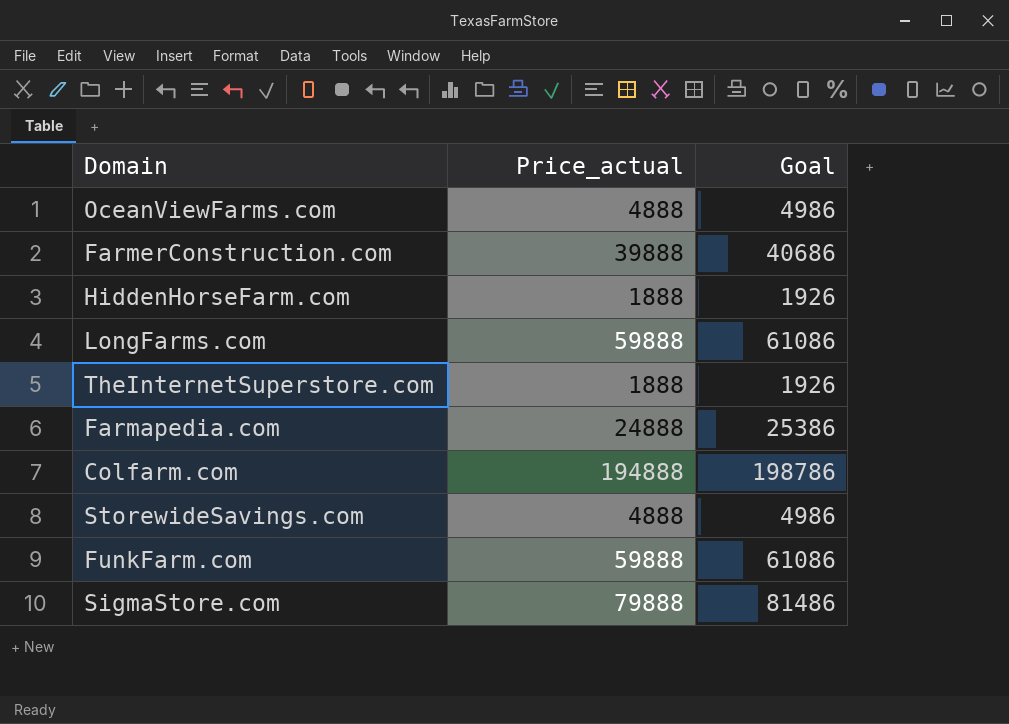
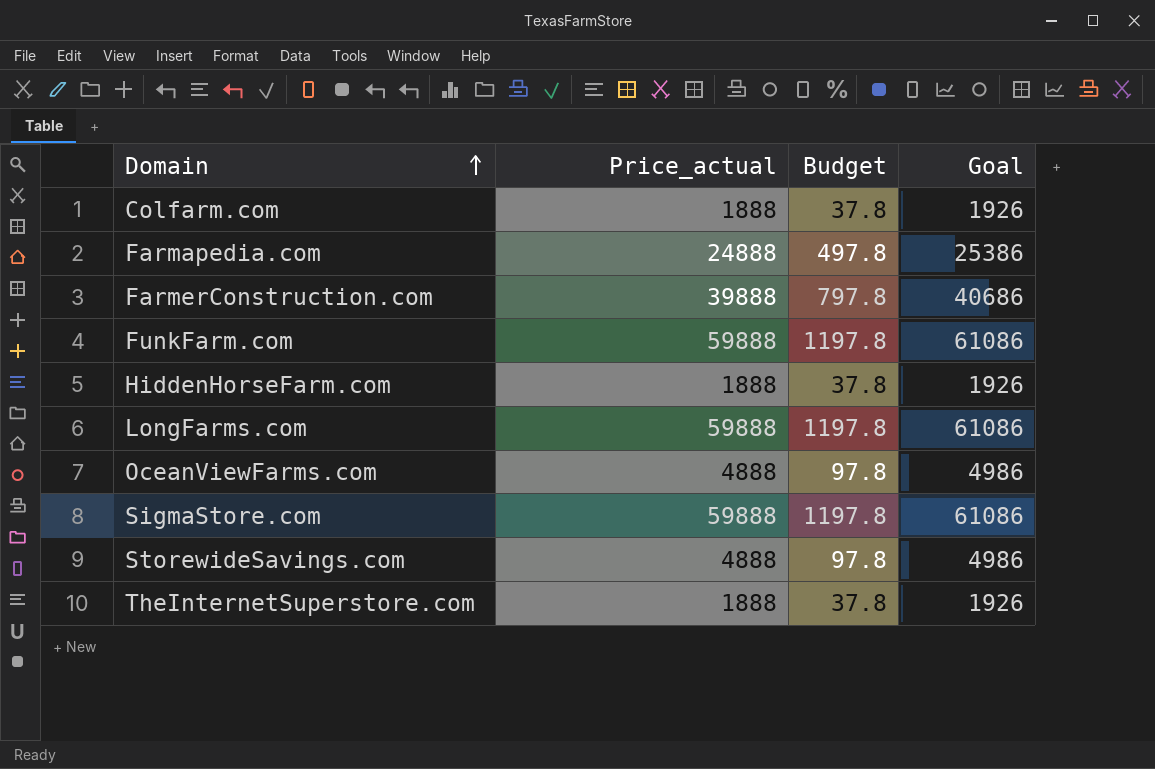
row order: none -> Domain ascending
column Budget | formula: none -> [Price_actual] * 0.02
Colfarm.com | Price_actual: 194888 -> 1888
Colfarm.com | Goal: 198786 -> 1926
SigmaStore.com | Price_actual: 79888 -> 59888
SigmaStore.com | Goal: 81486 -> 61086

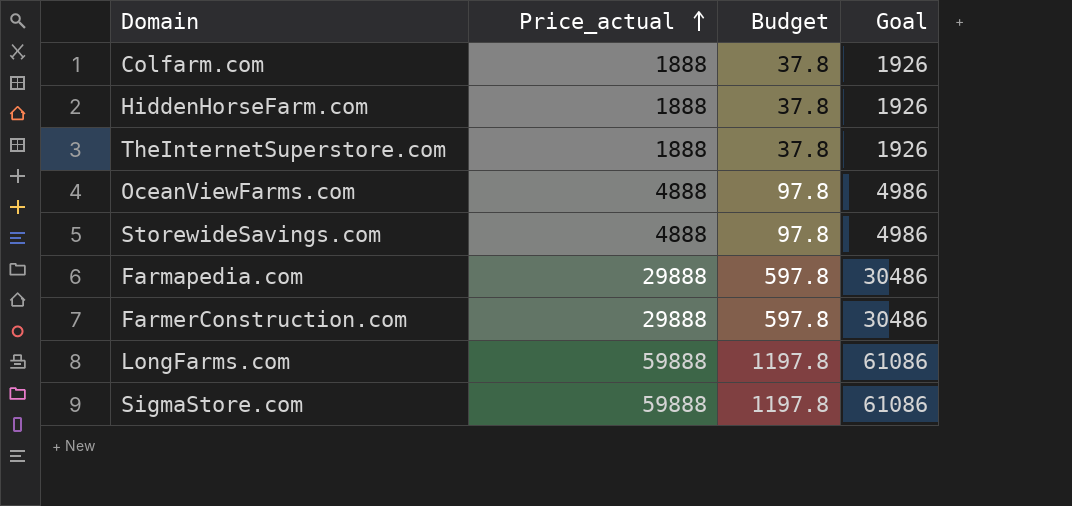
row order: Domain ascending -> Price_actual ascending
row FunkFarm.com: 59888 | 1197.8 | 61086 -> none
Farmapedia.com | Price_actual: 24888 -> 29888
Farmapedia.com | Budget: 497.8 -> 597.8
Farmapedia.com | Goal: 25386 -> 30486
FarmerConstruction.com | Price_actual: 39888 -> 29888
FarmerConstruction.com | Budget: 797.8 -> 597.8
FarmerConstruction.com | Goal: 40686 -> 30486

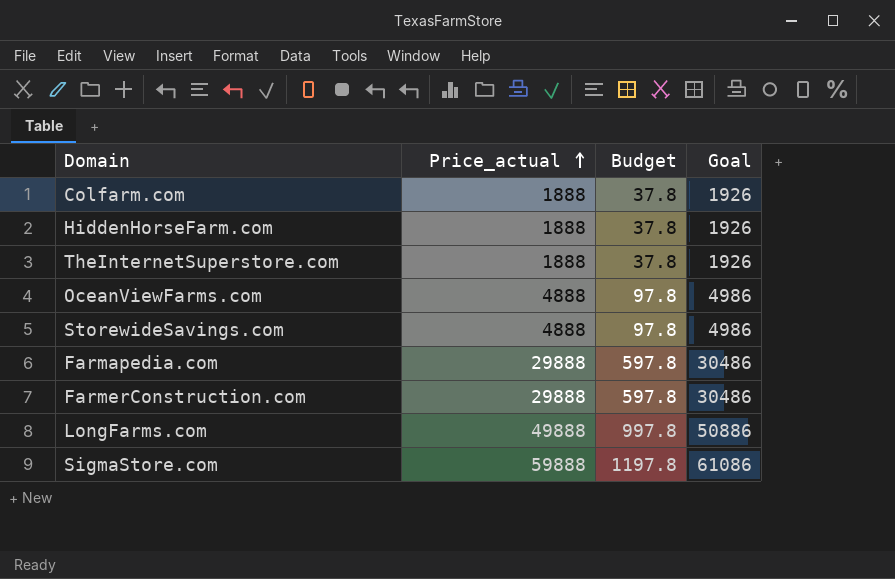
LongFarms.com | Price_actual: 59888 -> 49888
LongFarms.com | Budget: 1197.8 -> 997.8
LongFarms.com | Goal: 61086 -> 50886

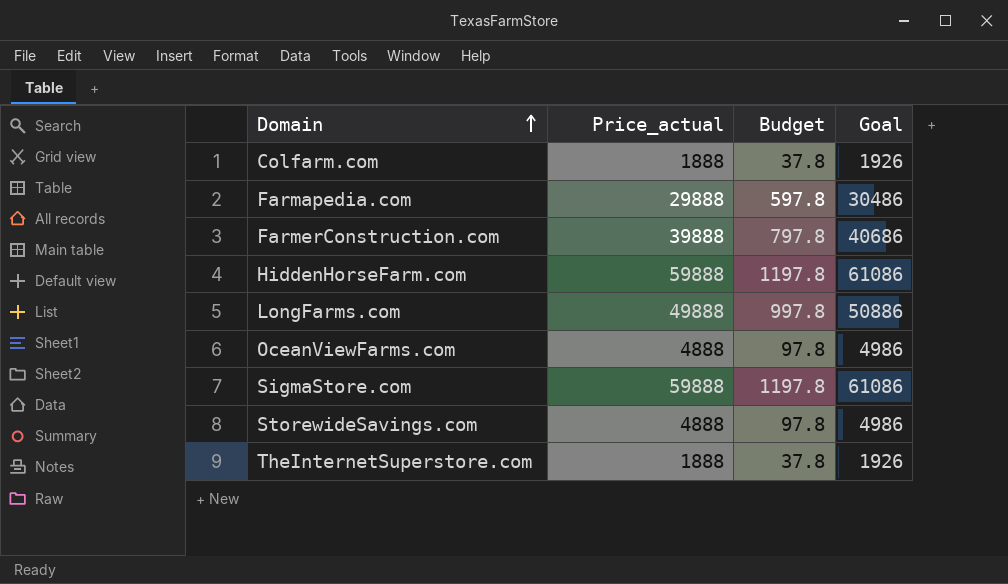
row order: Price_actual ascending -> Domain ascending
FarmerConstruction.com | Price_actual: 29888 -> 39888
FarmerConstruction.com | Budget: 597.8 -> 797.8
FarmerConstruction.com | Goal: 30486 -> 40686
HiddenHorseFarm.com | Price_actual: 1888 -> 59888
HiddenHorseFarm.com | Budget: 37.8 -> 1197.8
HiddenHorseFarm.com | Goal: 1926 -> 61086

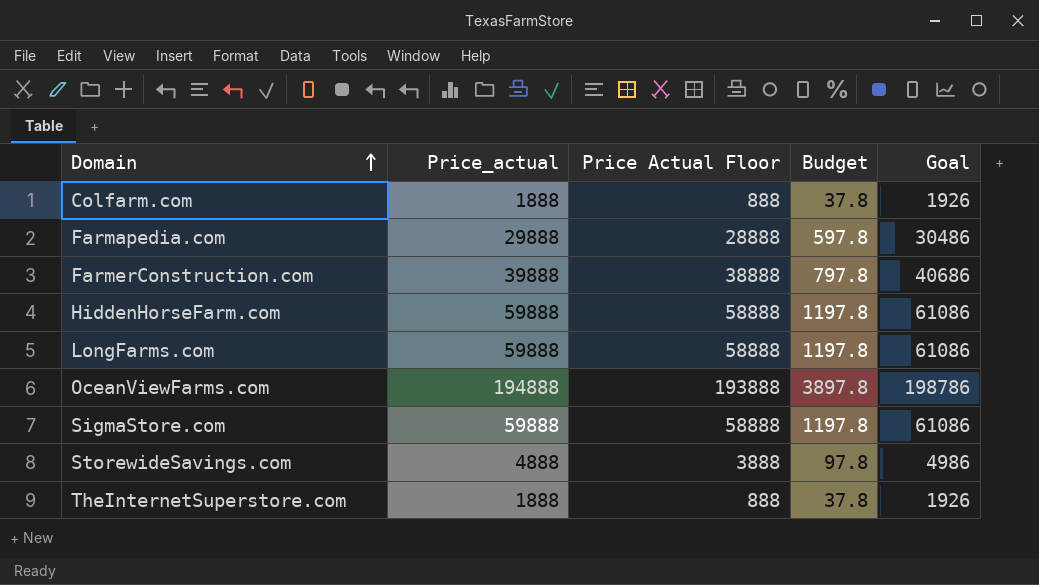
column Price Actual Floor | formula: none -> [Price_actual] - 1000
LongFarms.com | Price_actual: 49888 -> 59888
LongFarms.com | Budget: 997.8 -> 1197.8
LongFarms.com | Goal: 50886 -> 61086
OceanViewFarms.com | Price_actual: 4888 -> 194888
OceanViewFarms.com | Budget: 97.8 -> 3897.8
OceanViewFarms.com | Goal: 4986 -> 198786

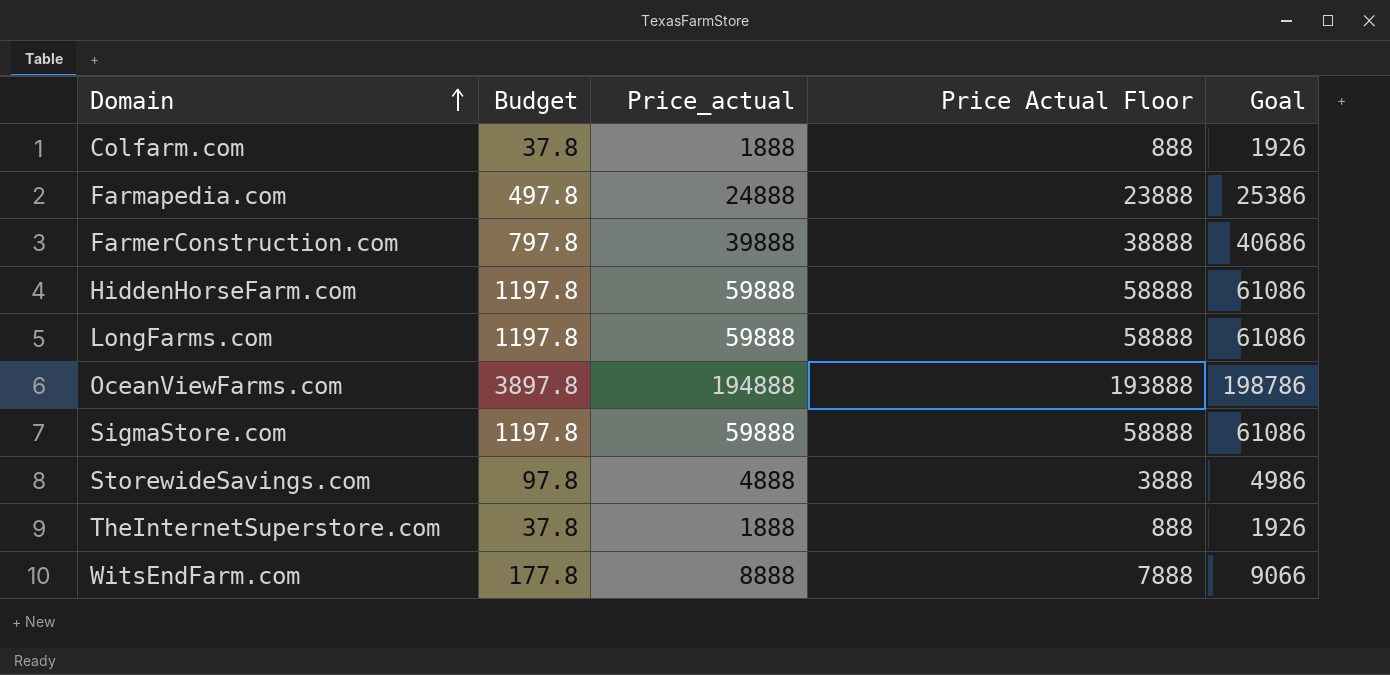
column Budget | position: 4 -> 2
Farmapedia.com | Budget: 597.8 -> 497.8
Farmapedia.com | Price_actual: 29888 -> 24888
Farmapedia.com | Price Actual Floor: 28888 -> 23888
Farmapedia.com | Goal: 30486 -> 25386
row WitsEndFarm.com: none -> 177.8 | 8888 | 7888 | 9066

